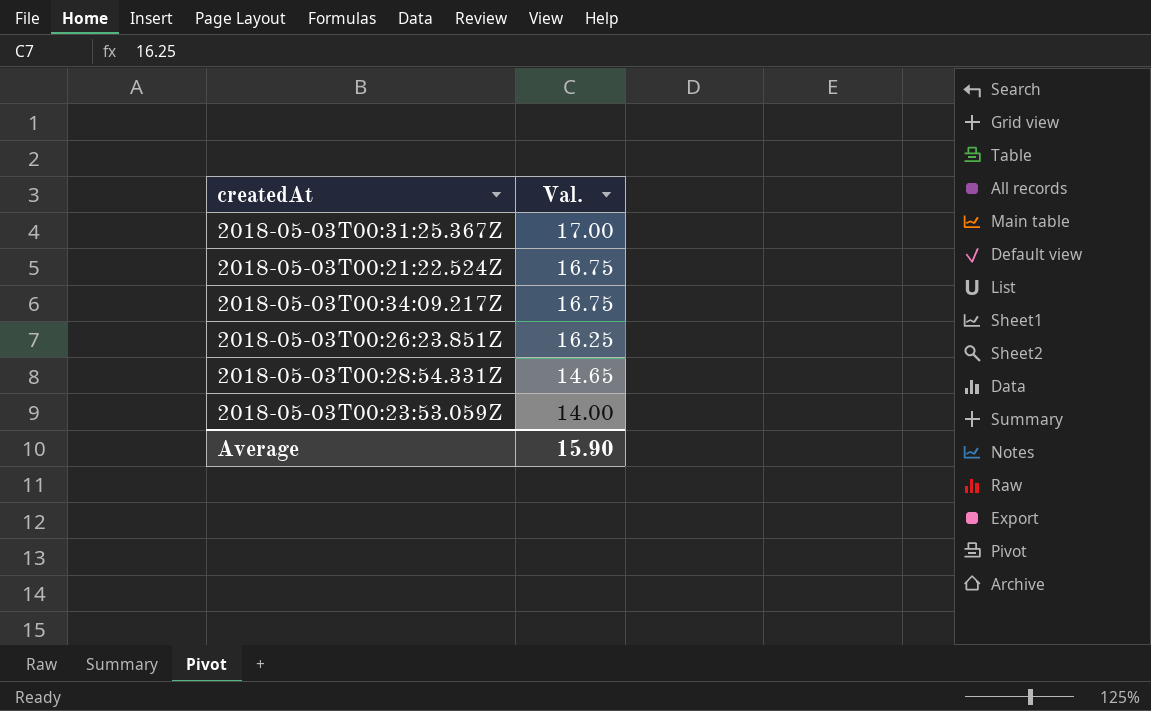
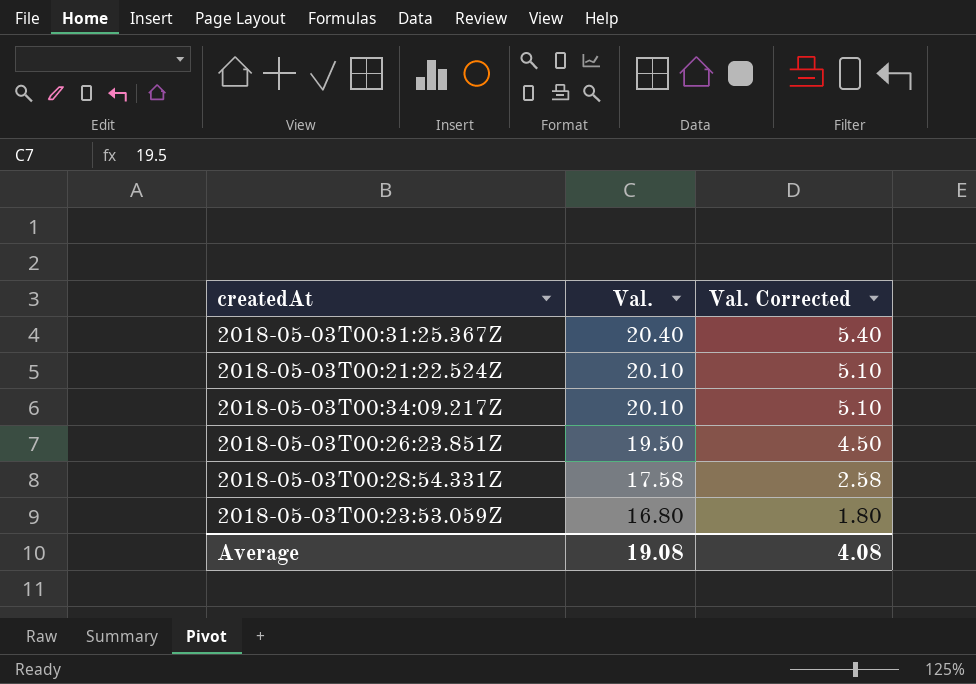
column Val. Corrected | formula: none -> [Val.] - 15
2018-05-03T00:31:25.367Z | Val.: 17.00 -> 20.40
2018-05-03T00:21:22.524Z | Val.: 16.75 -> 20.10
2018-05-03T00:34:09.217Z | Val.: 16.75 -> 20.10
2018-05-03T00:26:23.851Z | Val.: 16.25 -> 19.50
2018-05-03T00:28:54.331Z | Val.: 14.65 -> 17.58
2018-05-03T00:23:53.059Z | Val.: 14.00 -> 16.80
Average | Val.: 15.90 -> 19.08

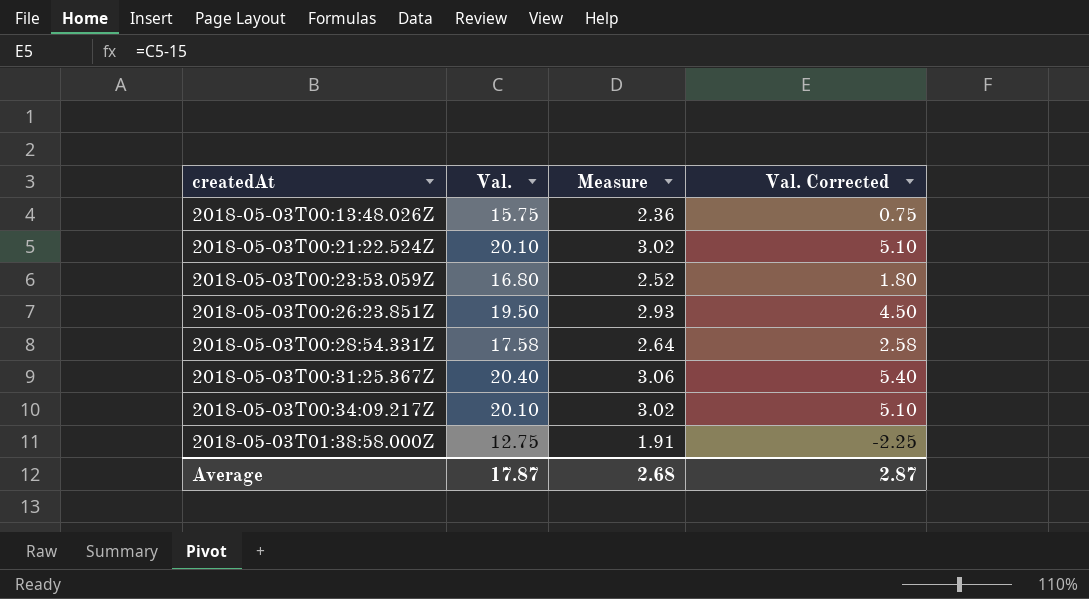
row order: Val. descending -> createdAt ascending
column Measure | formula: none -> [Val.] * 0.15
row 2018-05-03T00:13:48.026Z: none -> 15.75 | 2.36 | 0.75
row 2018-05-03T01:38:58.000Z: none -> 12.75 | 1.91 | -2.25
Average | Val.: 19.08 -> 17.87
Average | Val. Corrected: 4.08 -> 2.87

